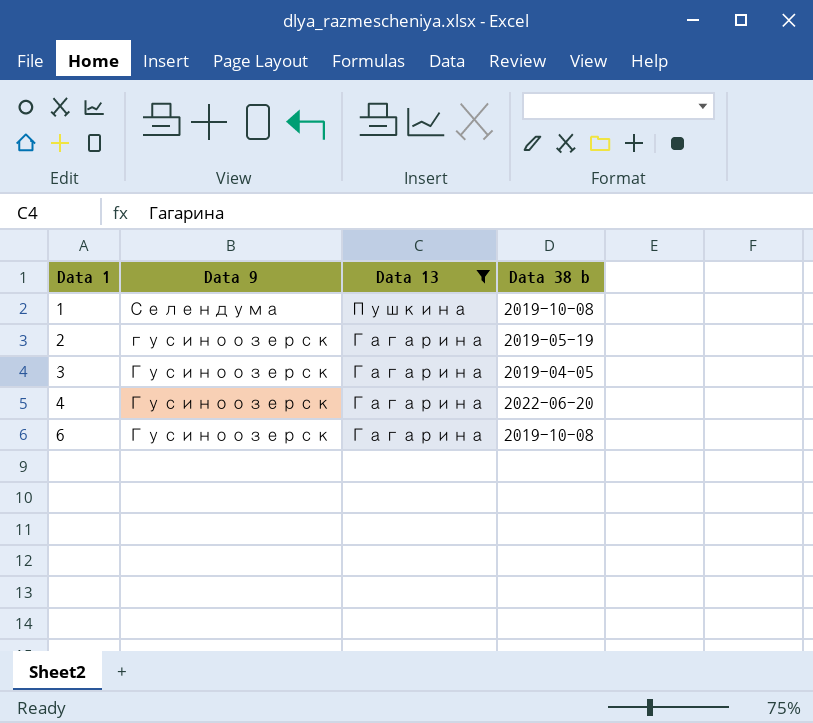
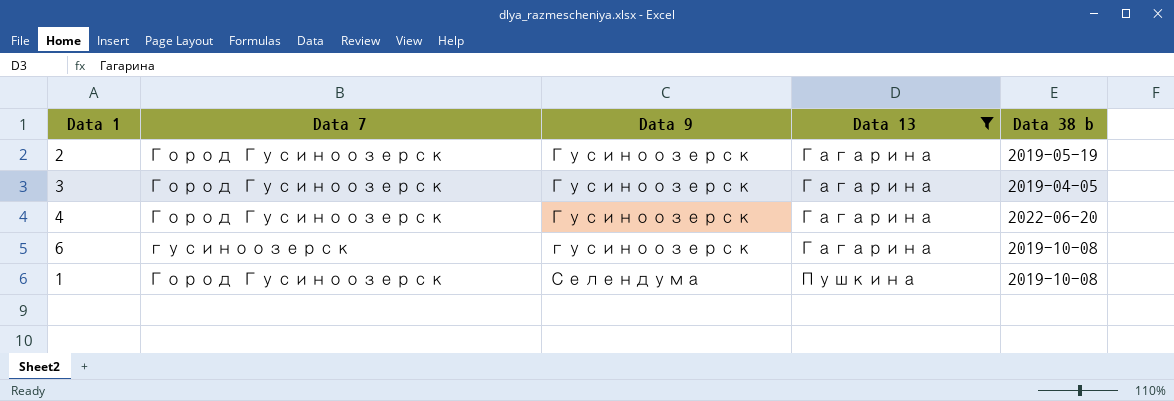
row order: Data 1 ascending -> Data 9 ascending
column Data 7 | position: none -> 2
2 | Data 9: гусиноозерск -> Гусиноозерск
6 | Data 9: Гусиноозерск -> гусиноозерск

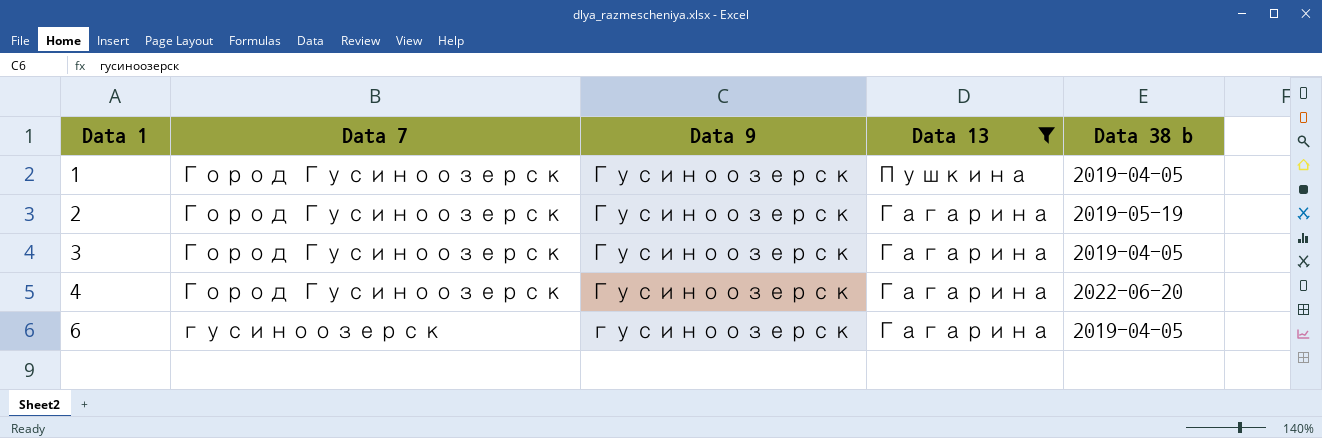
row order: Data 9 ascending -> Data 1 ascending
1 | Data 9: Селендума -> Гусиноозерск
1 | Data 38 b: 2019-10-08 -> 2019-04-05
6 | Data 38 b: 2019-10-08 -> 2019-04-05

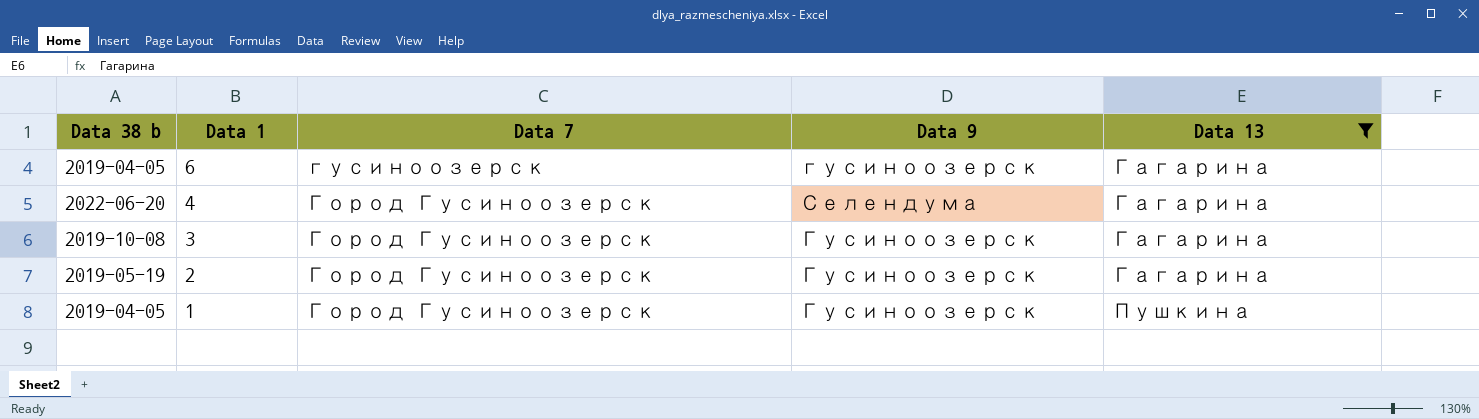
row order: Data 1 ascending -> Data 1 descending
column Data 38 b | position: 5 -> 1
4 | Data 9: Гусиноозерск -> Селендума
3 | Data 38 b: 2019-04-05 -> 2019-10-08

